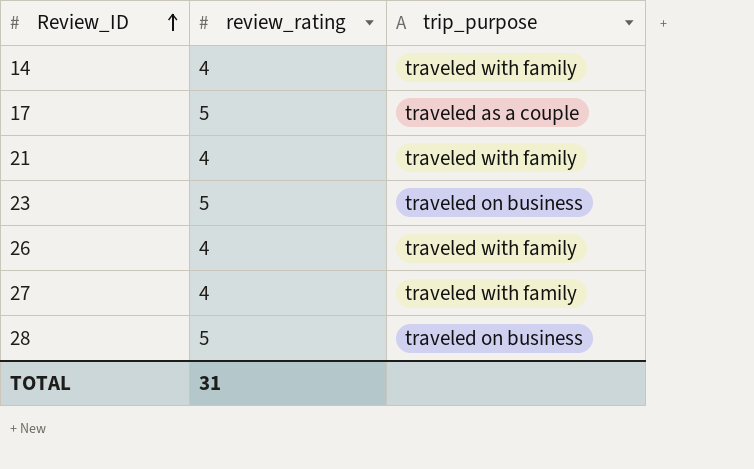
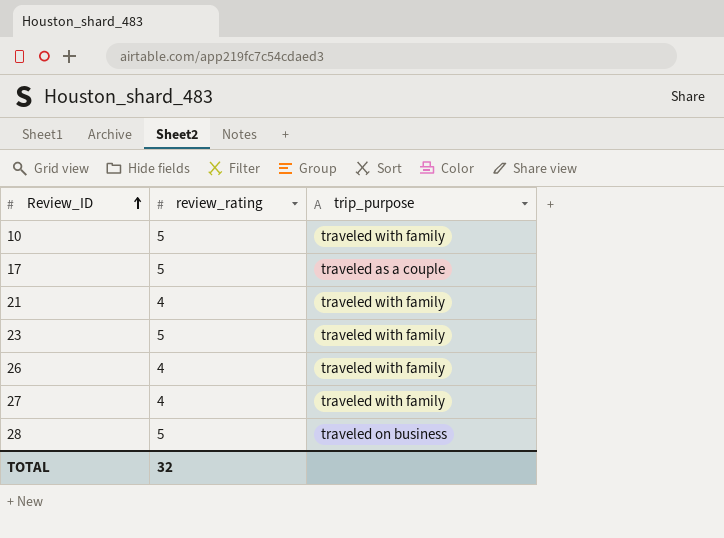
row 14: 4 | traveled with family -> none
row 10: none -> 5 | traveled with family
23 | trip_purpose: traveled on business -> traveled with family
TOTAL | review_rating: 31 -> 32

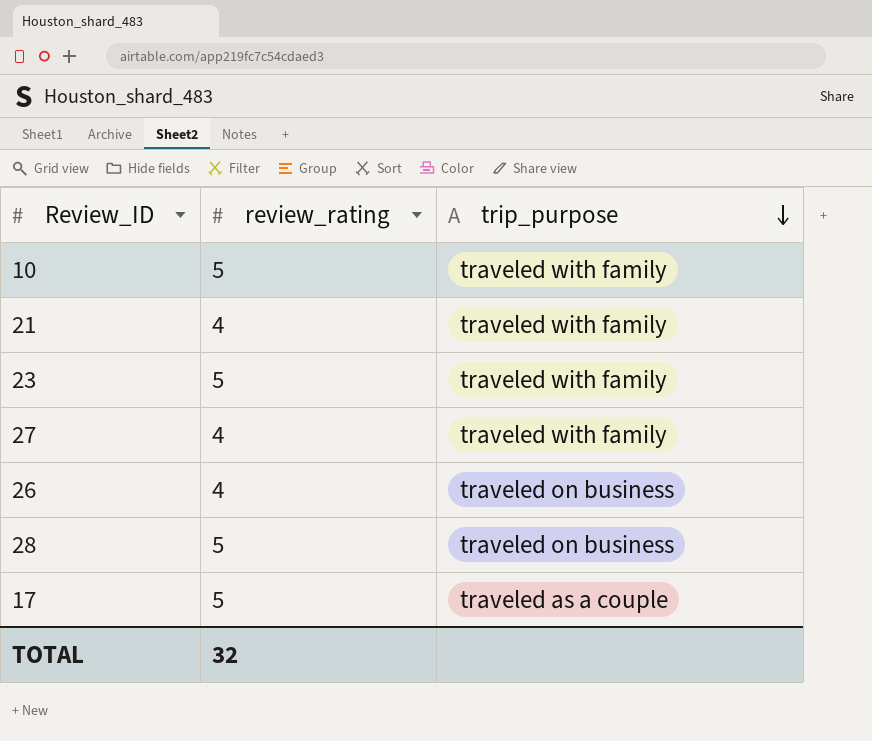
row order: Review_ID ascending -> trip_purpose descending
26 | trip_purpose: traveled with family -> traveled on business

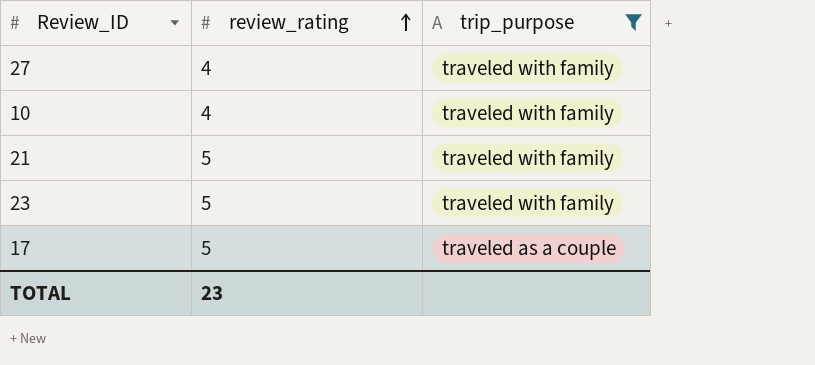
filter: none -> trip_purpose != traveled on business
row order: trip_purpose descending -> review_rating ascending
10 | review_rating: 5 -> 4
21 | review_rating: 4 -> 5
TOTAL | review_rating: 32 -> 23

